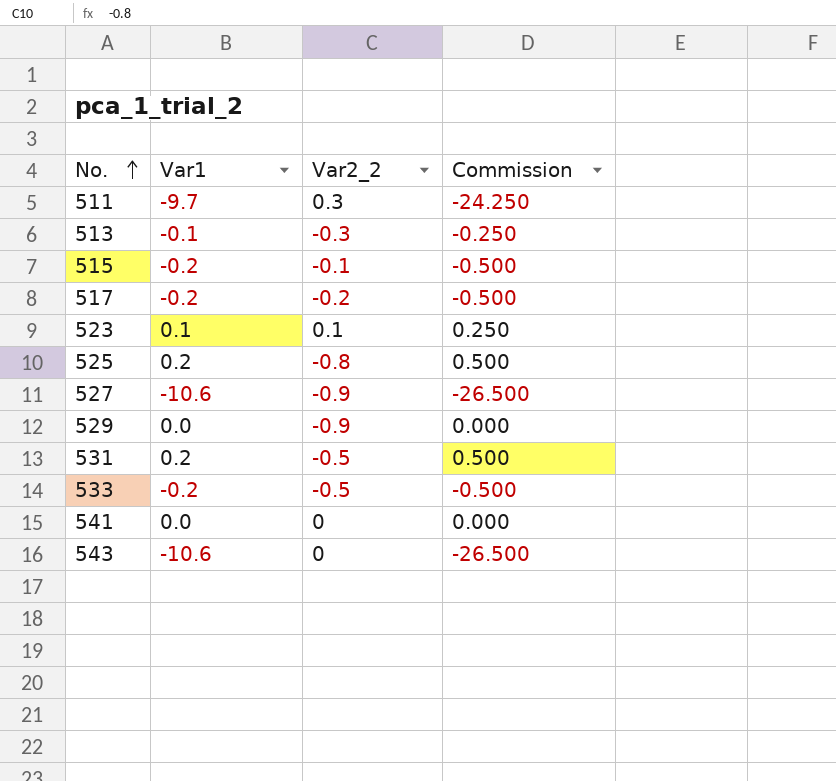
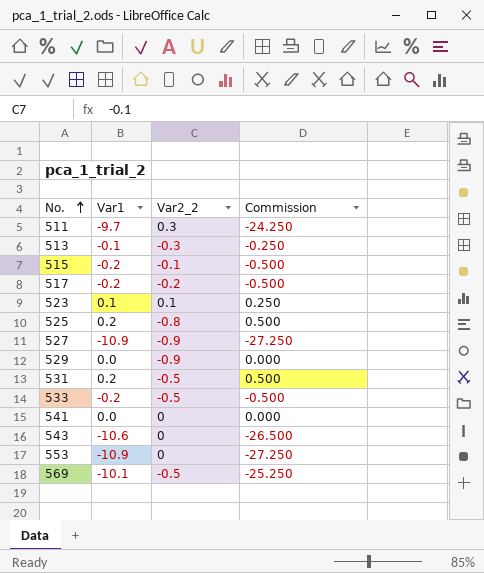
527 | Var1: -10.6 -> -10.9
527 | Commission: -26.500 -> -27.250
row 553: none -> -10.9 | 0 | -27.250
row 569: none -> -10.1 | -0.5 | -25.250

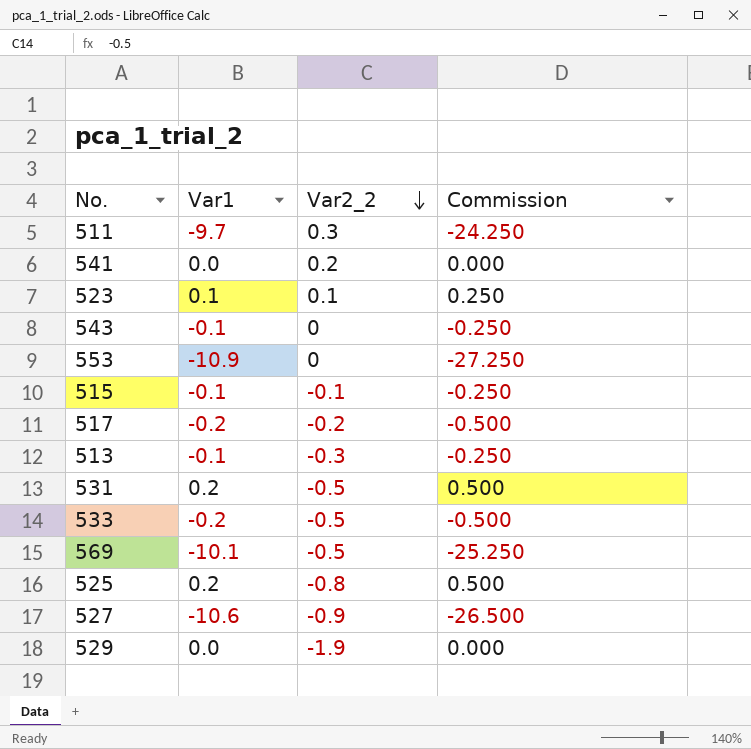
row order: No. ascending -> Var2_2 descending
541 | Var2_2: 0 -> 0.2
543 | Var1: -10.6 -> -0.1
543 | Commission: -26.500 -> -0.250
515 | Var1: -0.2 -> -0.1
515 | Commission: -0.500 -> -0.250
527 | Var1: -10.9 -> -10.6
527 | Commission: -27.250 -> -26.500
529 | Var2_2: -0.9 -> -1.9

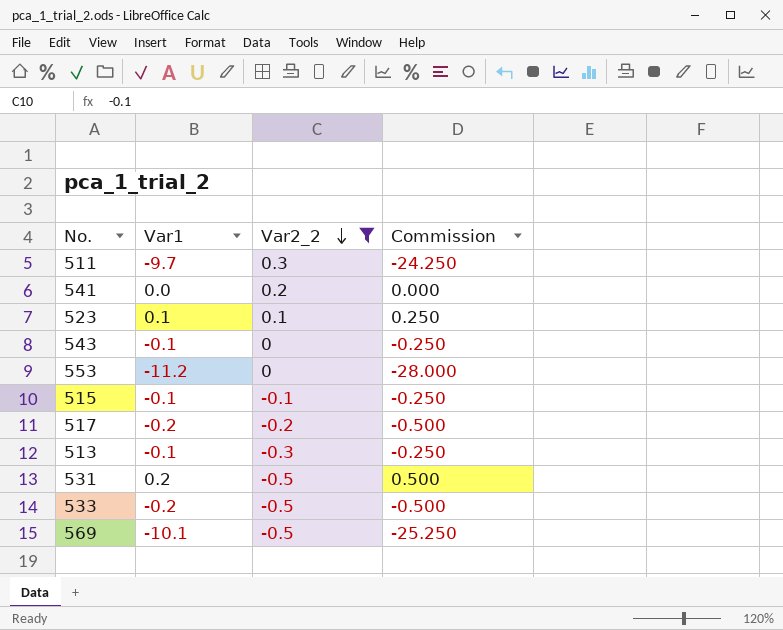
filter: none -> Var2_2 >= -0.5
553 | Var1: -10.9 -> -11.2
553 | Commission: -27.250 -> -28.000

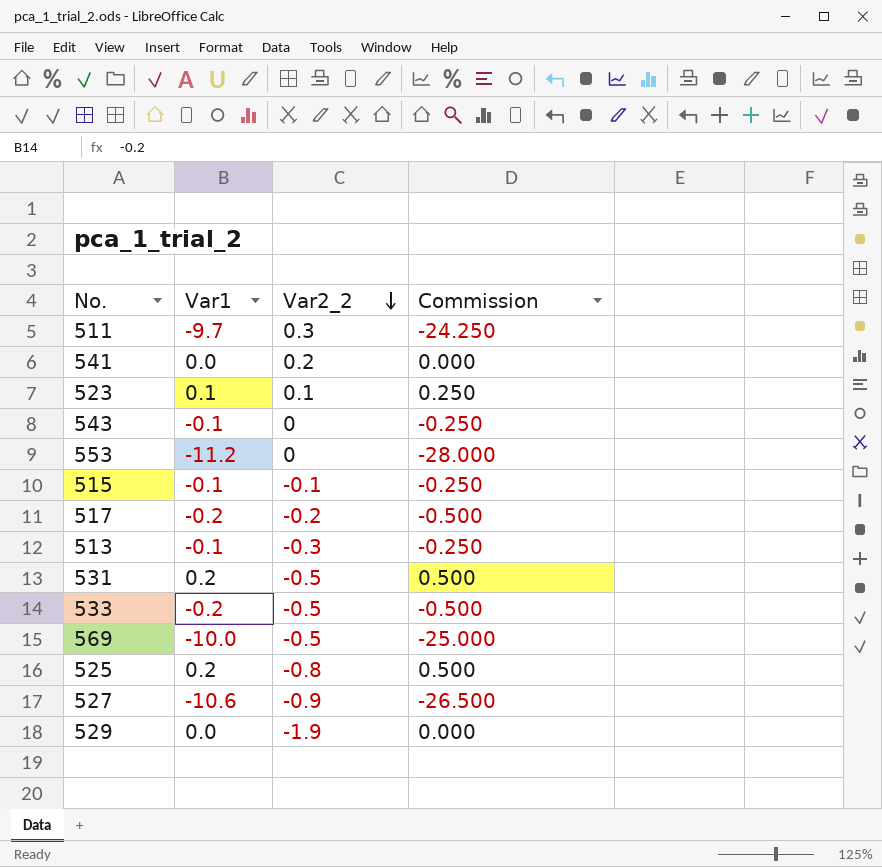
filter: Var2_2 >= -0.5 -> none
569 | Var1: -10.1 -> -10.0
569 | Commission: -25.250 -> -25.000

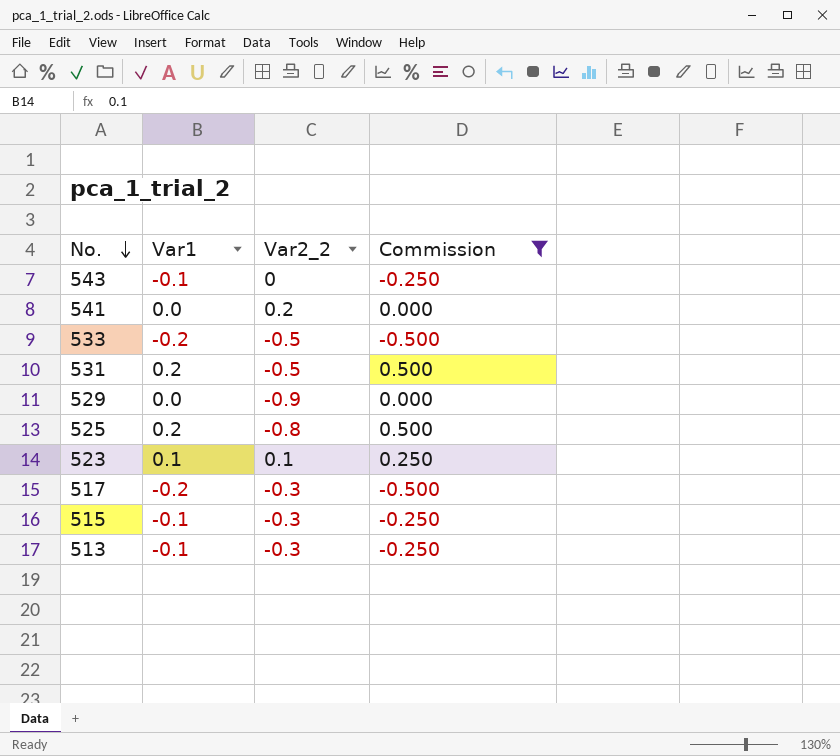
filter: none -> Commission >= -0.500
row order: Var2_2 descending -> No. descending
529 | Var2_2: -1.9 -> -0.9
517 | Var2_2: -0.2 -> -0.3
515 | Var2_2: -0.1 -> -0.3

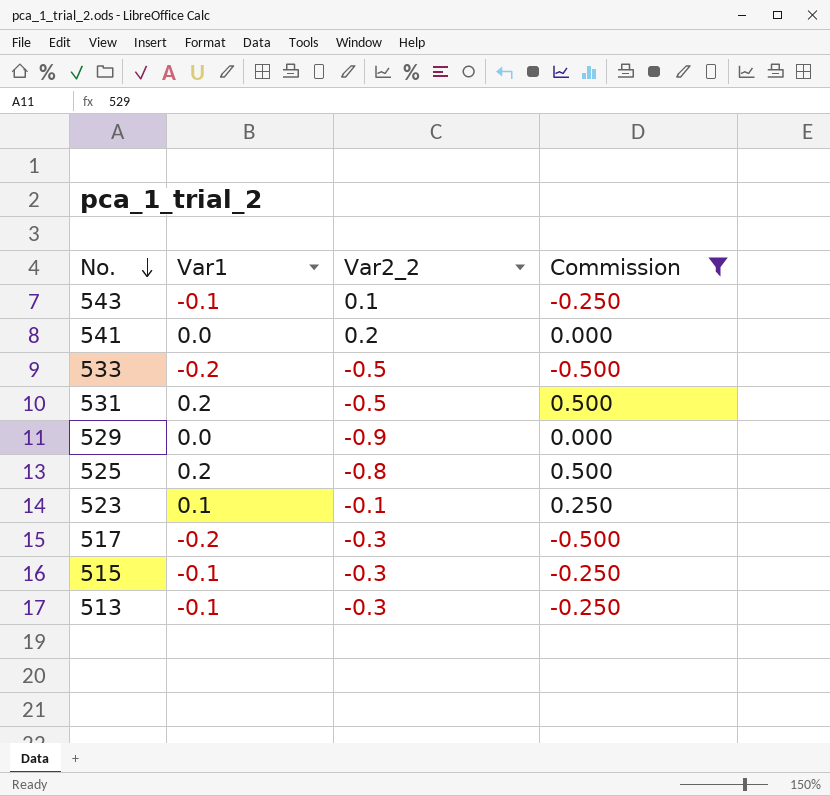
543 | Var2_2: 0 -> 0.1
523 | Var2_2: 0.1 -> -0.1

